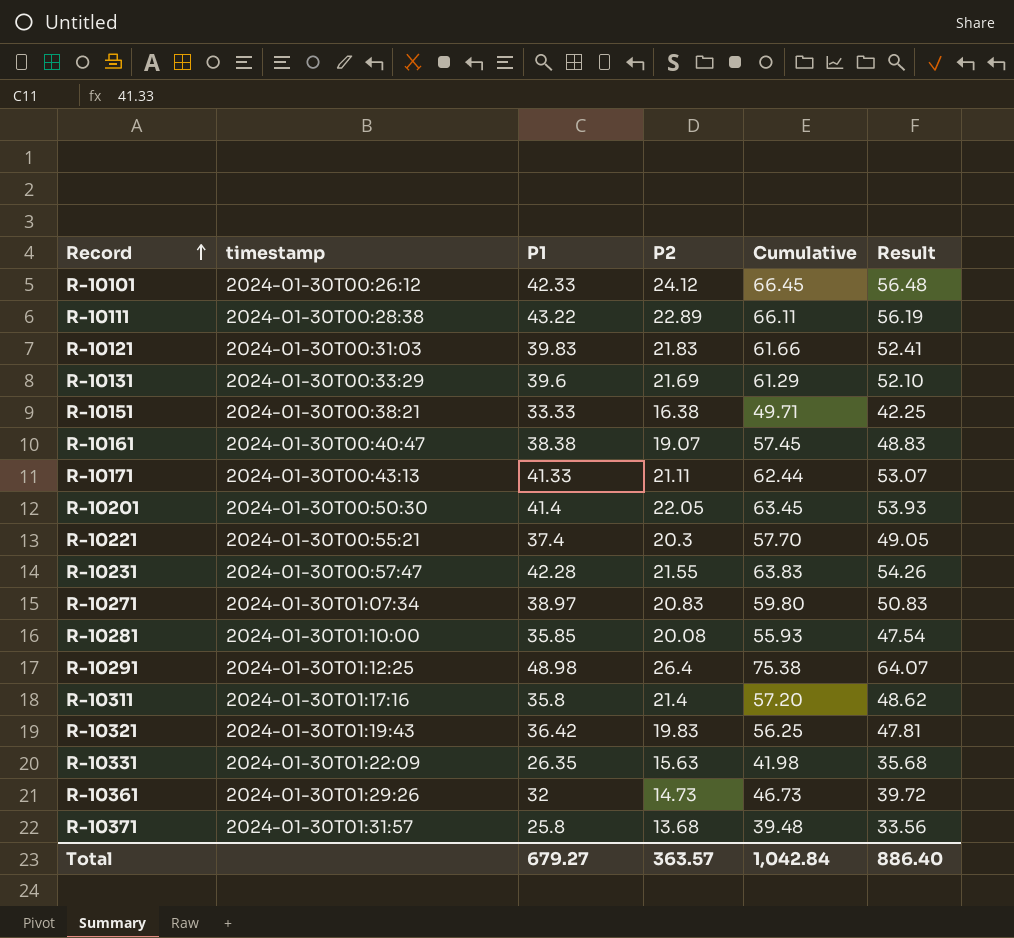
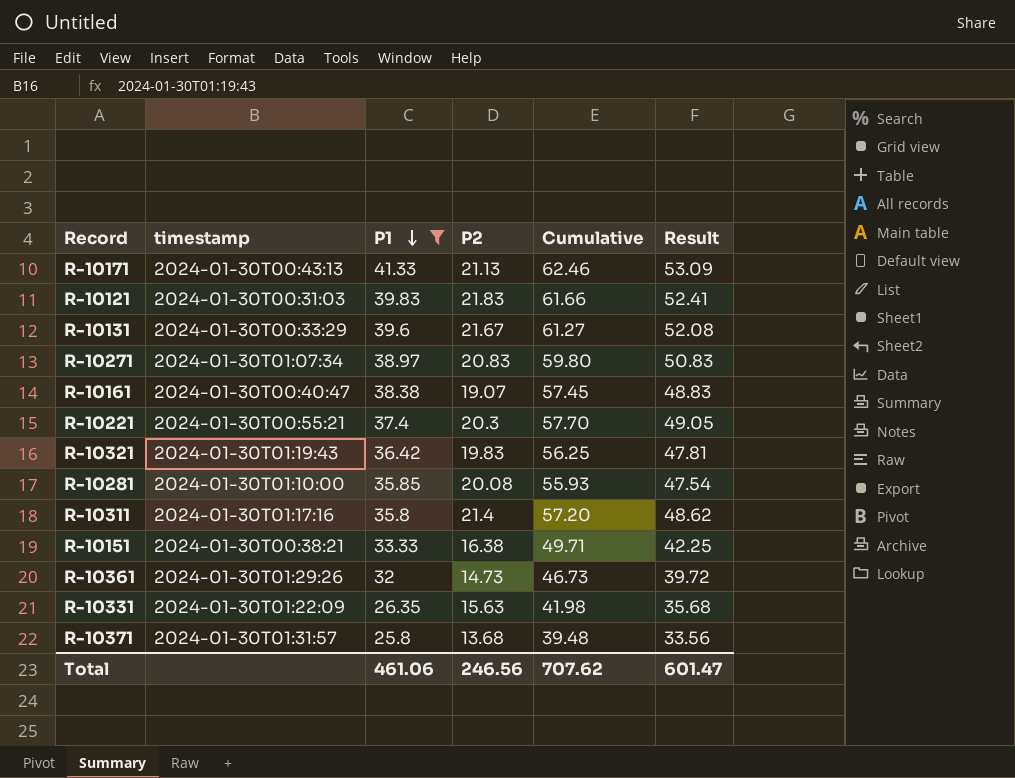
filter: none -> P1 <= 41.33
row order: Record ascending -> P1 descending
R-10171 | P2: 21.11 -> 21.13
R-10171 | Cumulative: 62.44 -> 62.46
R-10171 | Result: 53.07 -> 53.09
R-10131 | P2: 21.69 -> 21.67
R-10131 | Cumulative: 61.29 -> 61.27
R-10131 | Result: 52.10 -> 52.08
Total | P1: 679.27 -> 461.06
Total | P2: 363.57 -> 246.56
Total | Cumulative: 1,042.84 -> 707.62
Total | Result: 886.40 -> 601.47

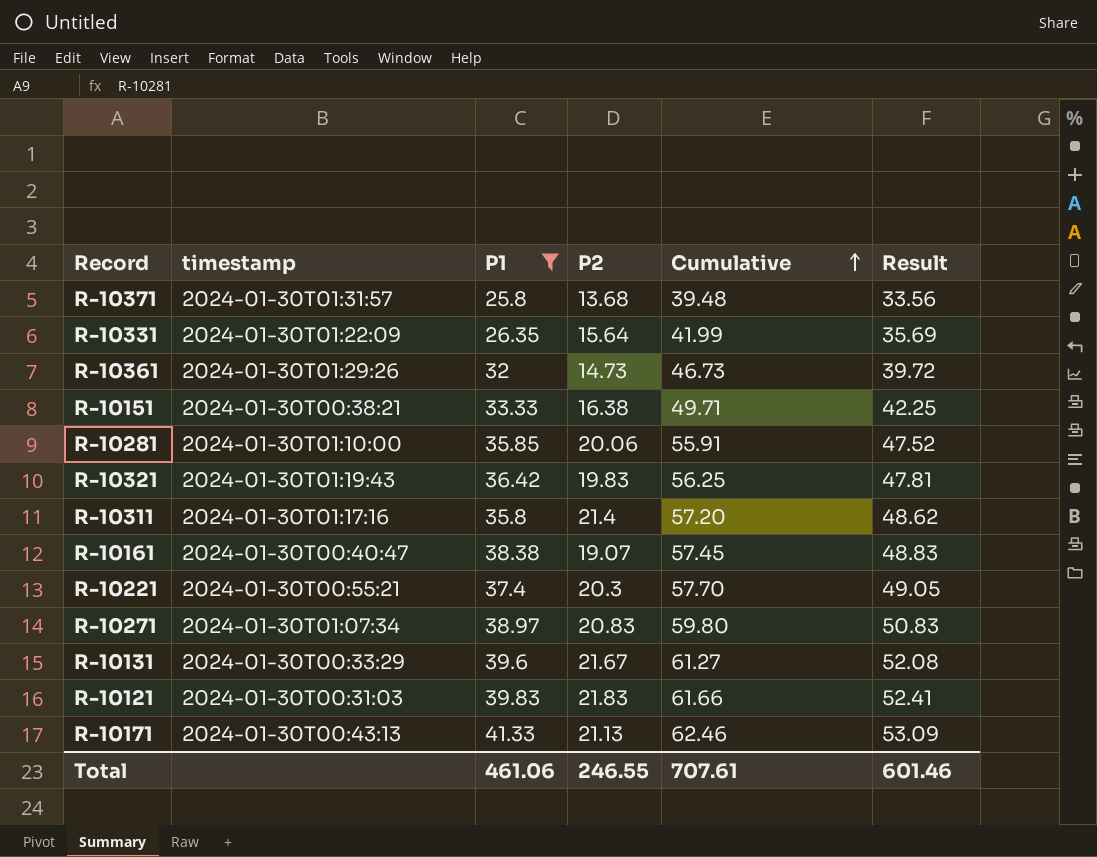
row order: P1 descending -> Cumulative ascending
R-10331 | P2: 15.63 -> 15.64
R-10331 | Cumulative: 41.98 -> 41.99
R-10331 | Result: 35.68 -> 35.69
R-10281 | P2: 20.08 -> 20.06
R-10281 | Cumulative: 55.93 -> 55.91
R-10281 | Result: 47.54 -> 47.52
Total | P2: 246.56 -> 246.55
Total | Cumulative: 707.62 -> 707.61
Total | Result: 601.47 -> 601.46

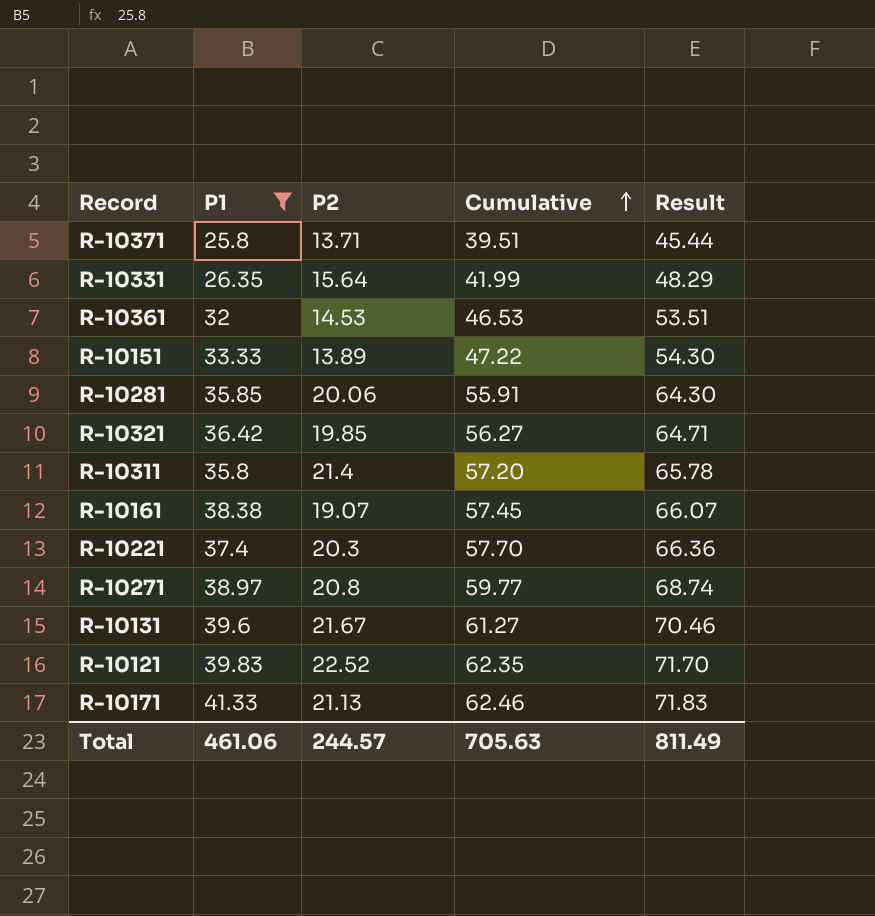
column timestamp | position: 2 -> none
column Result | formula: [Cumulative] * 0.85 -> [Cumulative] * 1.15
R-10371 | P2: 13.68 -> 13.71
R-10371 | Cumulative: 39.48 -> 39.51
R-10361 | P2: 14.73 -> 14.53
R-10361 | Cumulative: 46.73 -> 46.53
R-10151 | P2: 16.38 -> 13.89
R-10151 | Cumulative: 49.71 -> 47.22
R-10321 | P2: 19.83 -> 19.85
R-10321 | Cumulative: 56.25 -> 56.27
R-10271 | P2: 20.83 -> 20.8
R-10271 | Cumulative: 59.80 -> 59.77
R-10121 | P2: 21.83 -> 22.52
R-10121 | Cumulative: 61.66 -> 62.35
Total | P2: 246.55 -> 244.57
Total | Cumulative: 707.61 -> 705.63
Total | Result: 601.46 -> 811.49

